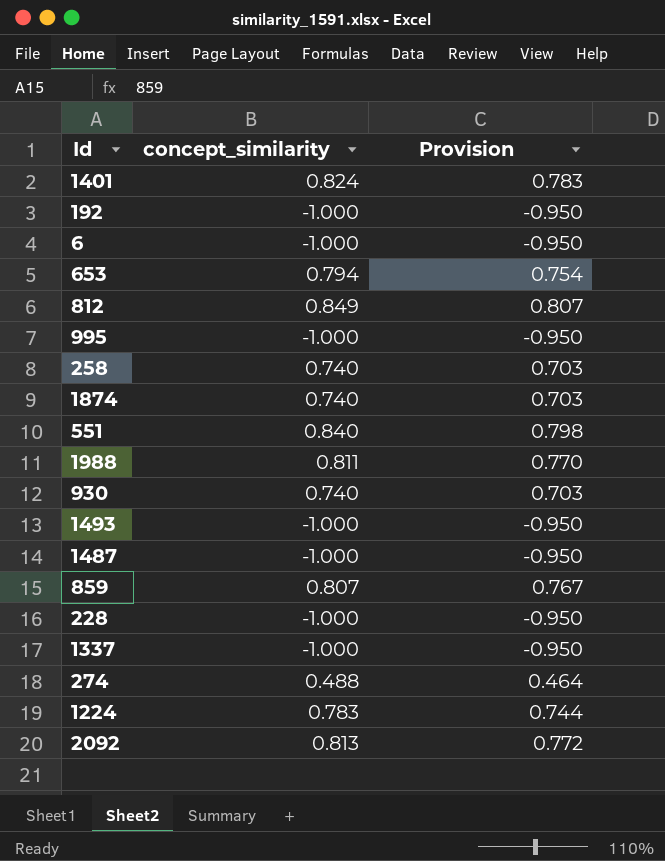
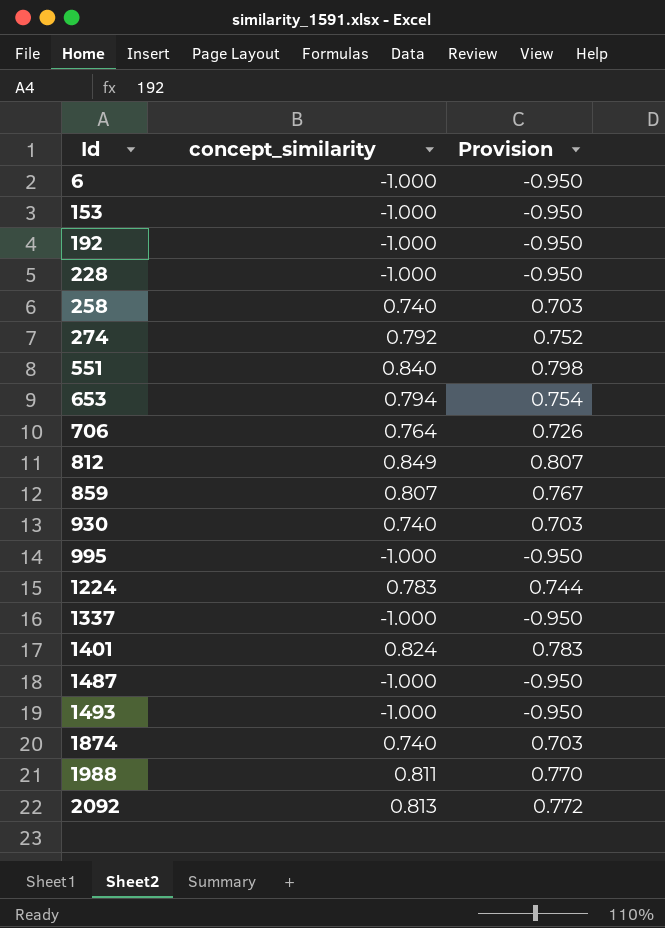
row order: none -> Id ascending
row 153: none -> -1.000 | -0.950
274 | concept_similarity: 0.488 -> 0.792
274 | Provision: 0.464 -> 0.752
row 706: none -> 0.764 | 0.726

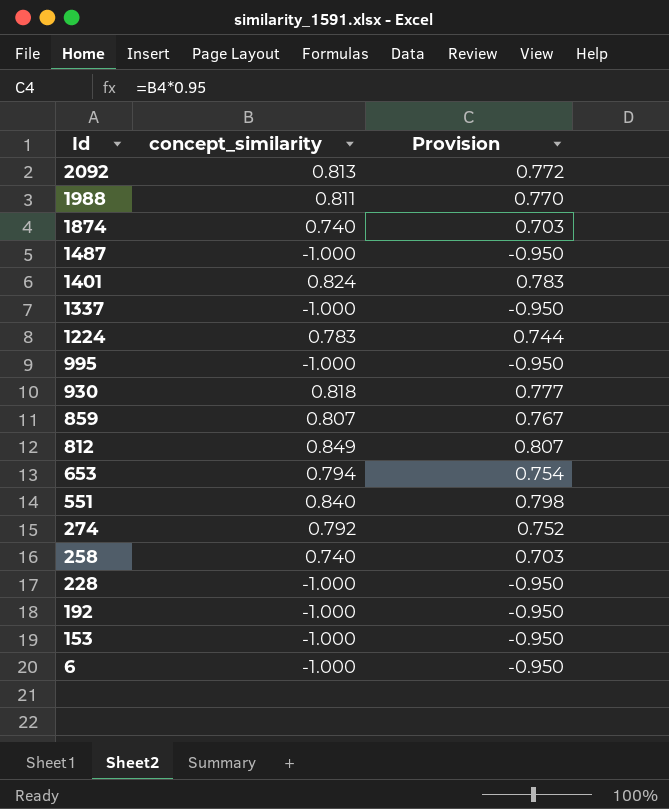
row order: Id ascending -> Id descending
row 706: 0.764 | 0.726 -> none
row 1493: -1.000 | -0.950 -> none
930 | concept_similarity: 0.740 -> 0.818
930 | Provision: 0.703 -> 0.777

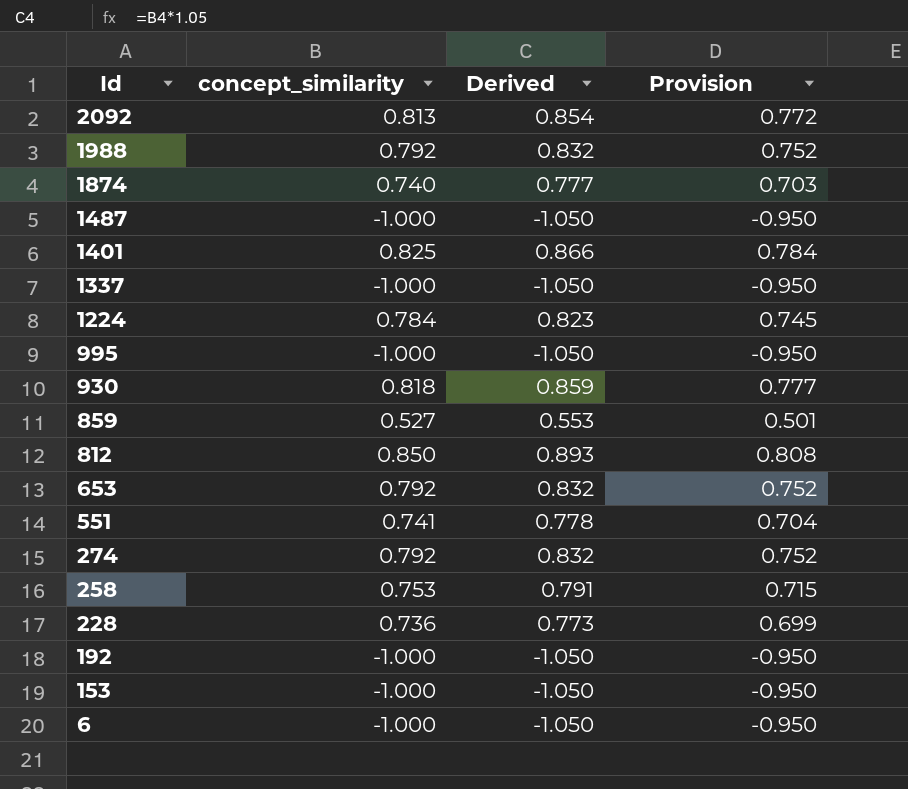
column Derived | formula: none -> [concept_similarity] * 1.05
1988 | concept_similarity: 0.811 -> 0.792
1988 | Provision: 0.770 -> 0.752
1401 | concept_similarity: 0.824 -> 0.825
1401 | Provision: 0.783 -> 0.784
1224 | concept_similarity: 0.783 -> 0.784
1224 | Provision: 0.744 -> 0.745
859 | concept_similarity: 0.807 -> 0.527
859 | Provision: 0.767 -> 0.501
812 | concept_similarity: 0.849 -> 0.850
812 | Provision: 0.807 -> 0.808
653 | concept_similarity: 0.794 -> 0.792
653 | Provision: 0.754 -> 0.752
551 | concept_similarity: 0.840 -> 0.741
551 | Provision: 0.798 -> 0.704
258 | concept_similarity: 0.740 -> 0.753
258 | Provision: 0.703 -> 0.715
228 | concept_similarity: -1.000 -> 0.736
228 | Provision: -0.950 -> 0.699

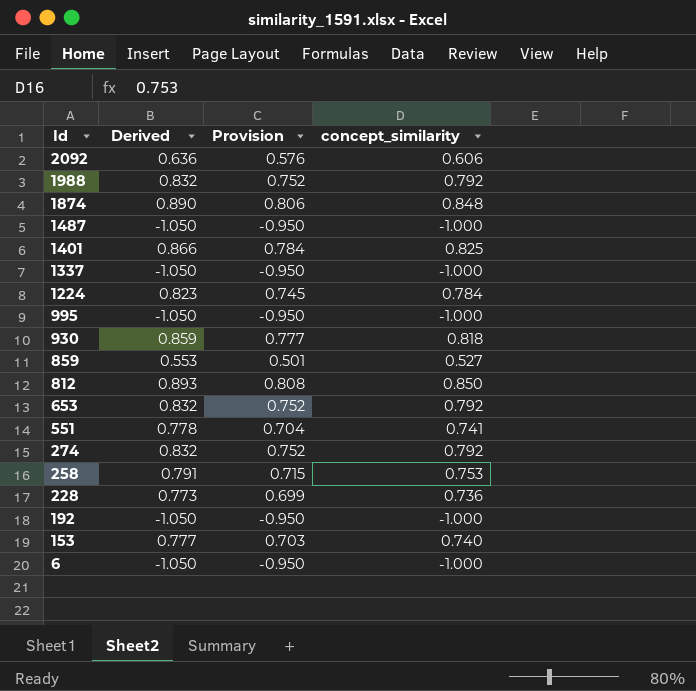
column concept_similarity | position: 2 -> 4
2092 | Derived: 0.854 -> 0.636
2092 | Provision: 0.772 -> 0.576
2092 | concept_similarity: 0.813 -> 0.606
1874 | Derived: 0.777 -> 0.890
1874 | Provision: 0.703 -> 0.806
1874 | concept_similarity: 0.740 -> 0.848
153 | Derived: -1.050 -> 0.777
153 | Provision: -0.950 -> 0.703
153 | concept_similarity: -1.000 -> 0.740

